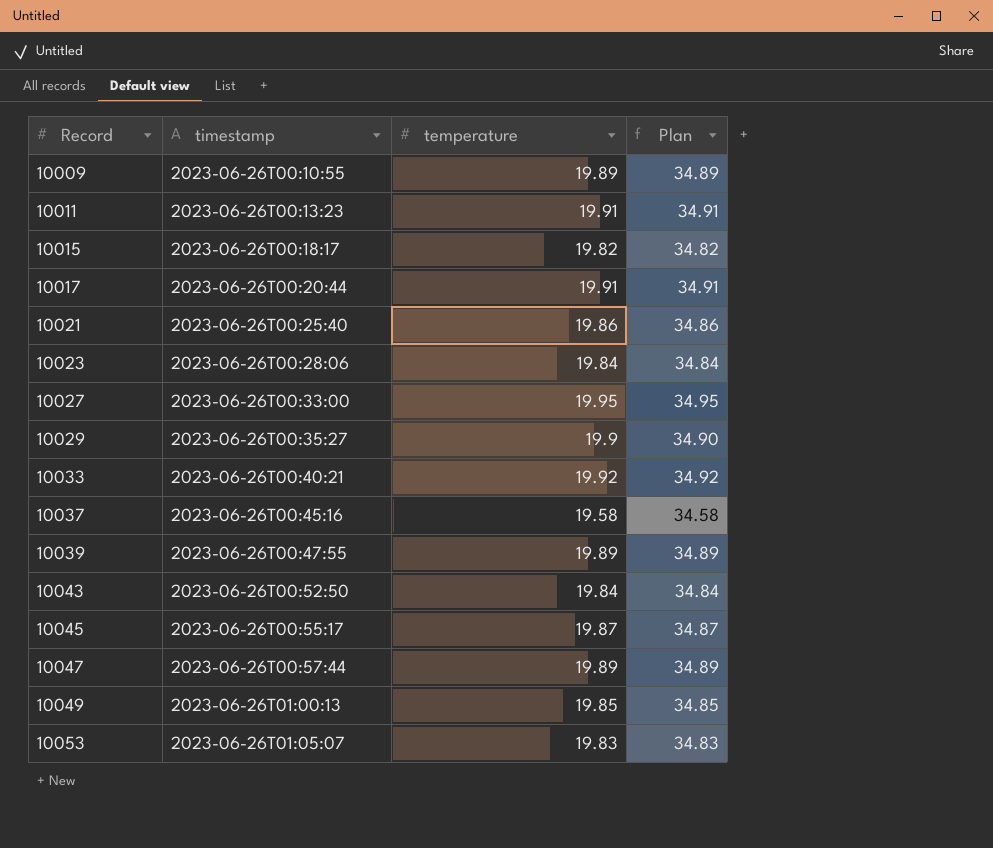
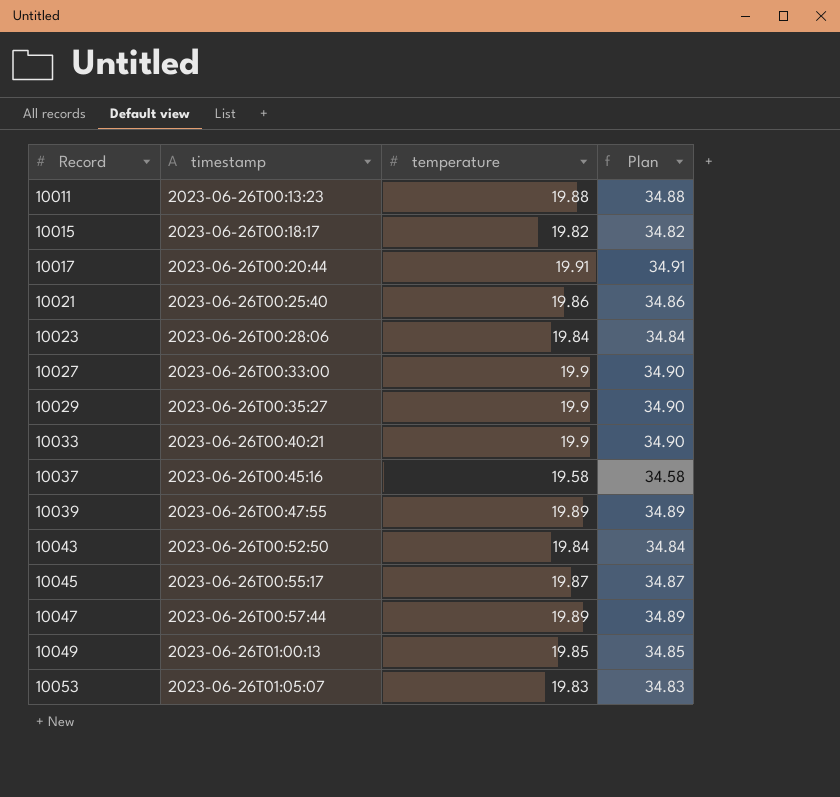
row 10009: 2023-06-26T00:10:55 | 19.89 | 34.89 -> none
10011 | temperature: 19.91 -> 19.88
10011 | Plan: 34.91 -> 34.88
10027 | temperature: 19.95 -> 19.9
10027 | Plan: 34.95 -> 34.90
10033 | temperature: 19.92 -> 19.9
10033 | Plan: 34.92 -> 34.90

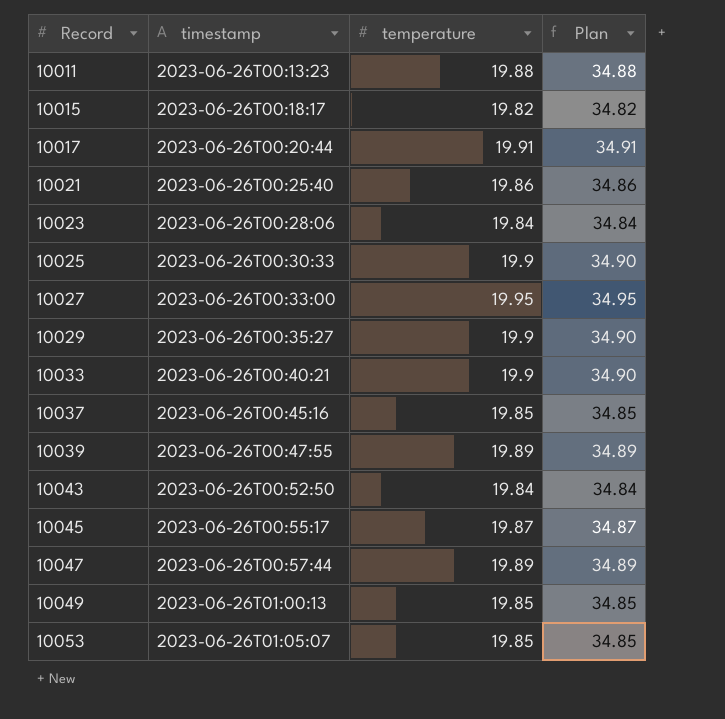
row 10025: none -> 2023-06-26T00:30:33 | 19.9 | 34.90
10027 | temperature: 19.9 -> 19.95
10027 | Plan: 34.90 -> 34.95
10037 | temperature: 19.58 -> 19.85
10037 | Plan: 34.58 -> 34.85
10053 | temperature: 19.83 -> 19.85
10053 | Plan: 34.83 -> 34.85

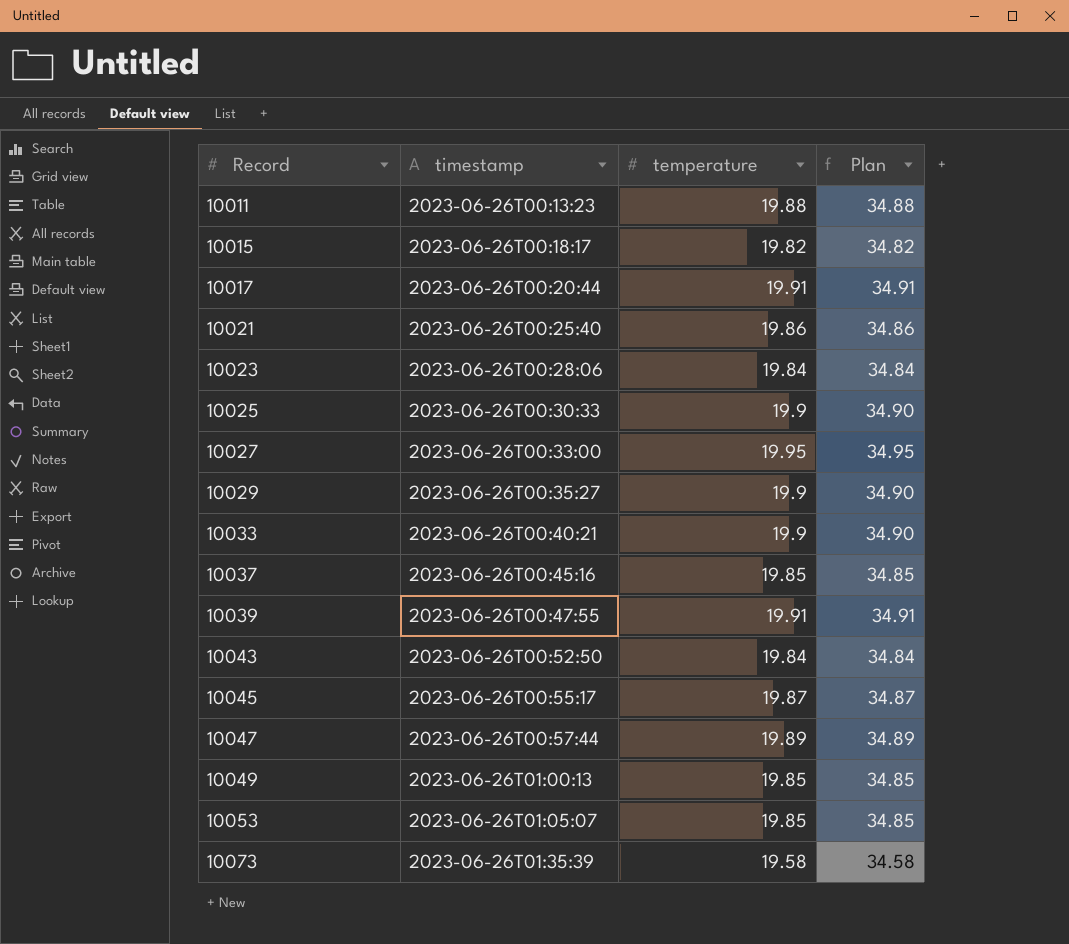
10039 | temperature: 19.89 -> 19.91
10039 | Plan: 34.89 -> 34.91
row 10073: none -> 2023-06-26T01:35:39 | 19.58 | 34.58

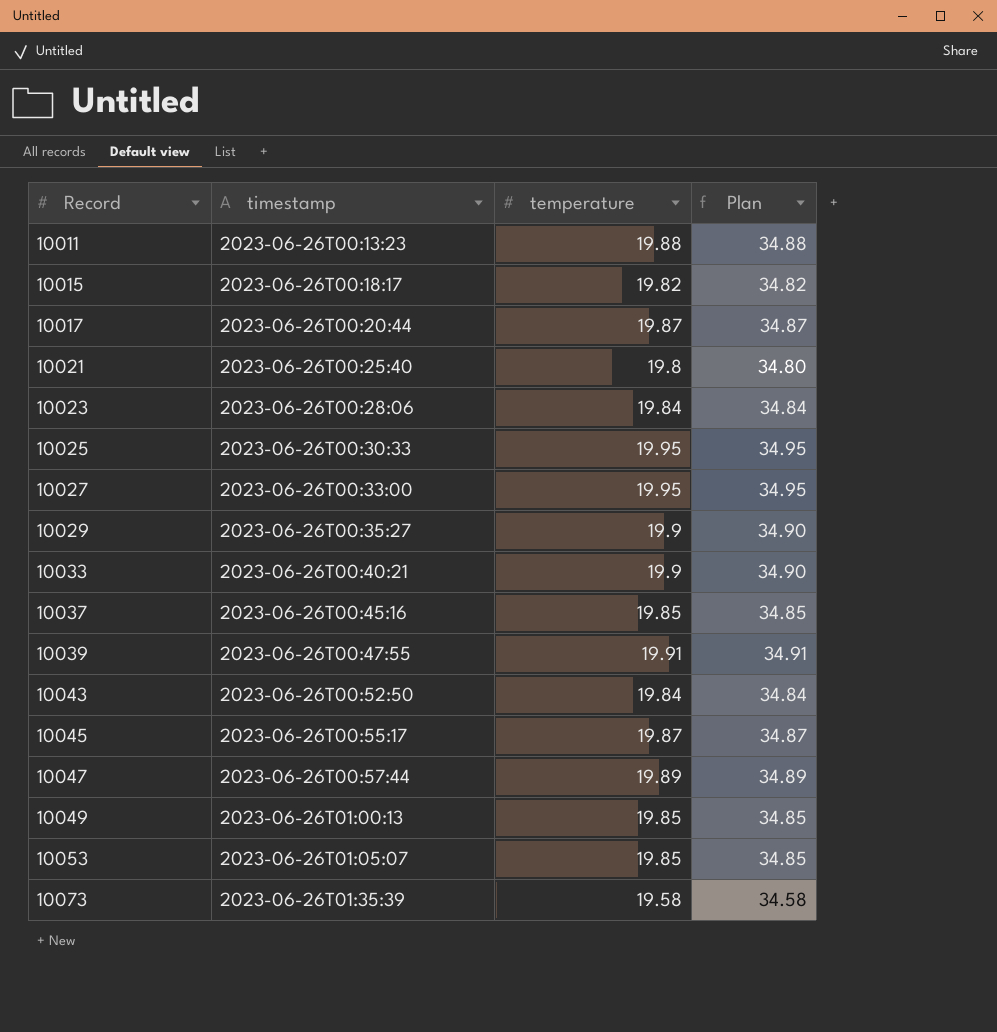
10017 | temperature: 19.91 -> 19.87
10017 | Plan: 34.91 -> 34.87
10021 | temperature: 19.86 -> 19.8
10021 | Plan: 34.86 -> 34.80
10025 | temperature: 19.9 -> 19.95
10025 | Plan: 34.90 -> 34.95

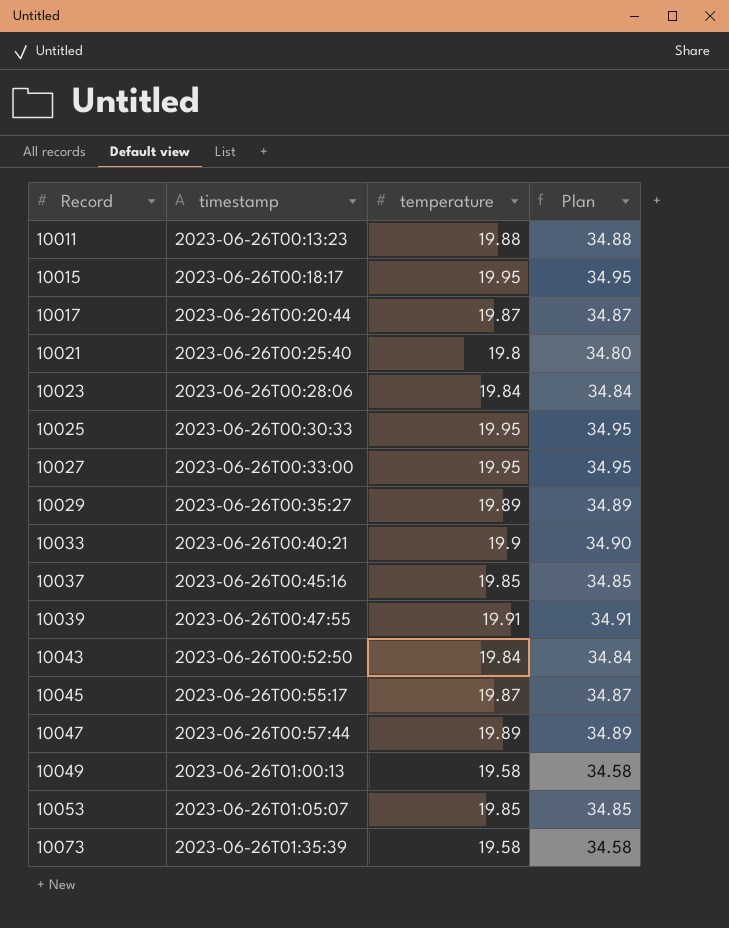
10015 | temperature: 19.82 -> 19.95
10015 | Plan: 34.82 -> 34.95
10029 | temperature: 19.9 -> 19.89
10029 | Plan: 34.90 -> 34.89
10049 | temperature: 19.85 -> 19.58
10049 | Plan: 34.85 -> 34.58

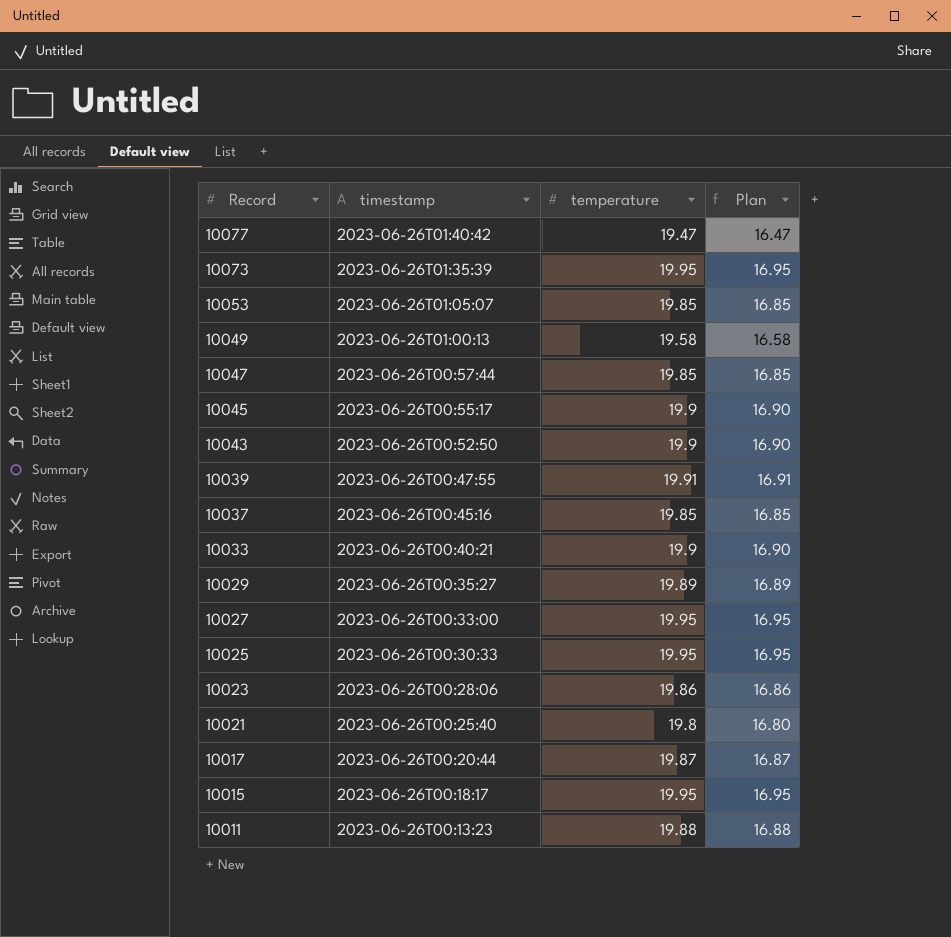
row order: Record ascending -> Record descending
column Plan | formula: [temperature] + 15 -> [temperature] - 3
row 10077: none -> 2023-06-26T01:40:42 | 19.47 | 16.47
10073 | temperature: 19.58 -> 19.95
10047 | temperature: 19.89 -> 19.85
10045 | temperature: 19.87 -> 19.9
10043 | temperature: 19.84 -> 19.9
10023 | temperature: 19.84 -> 19.86

